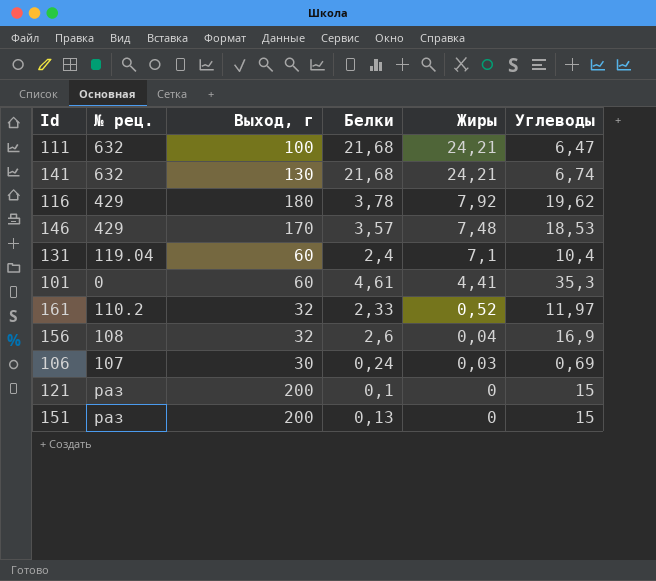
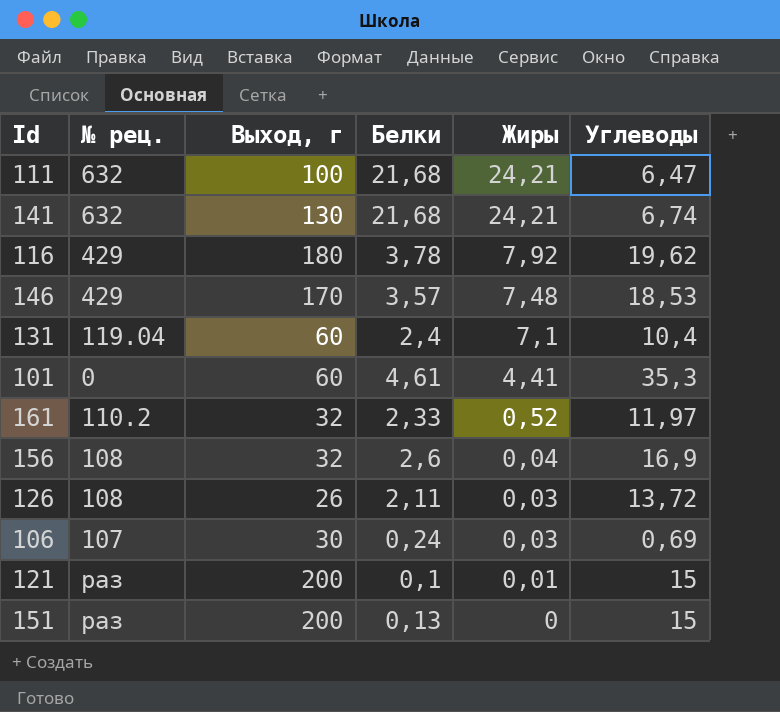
row 126: none -> 108 | 26 | 2,11 | 0,03 | 13,72
121 | Жиры: 0 -> 0,01

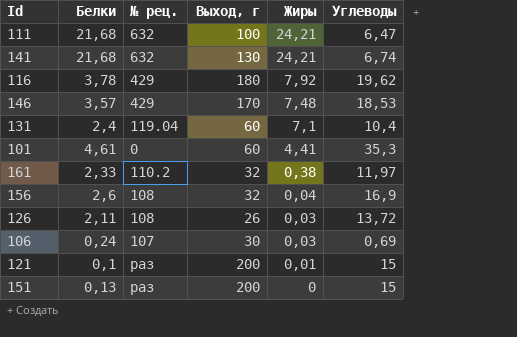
column Белки | position: 4 -> 2
161 | Жиры: 0,52 -> 0,38

